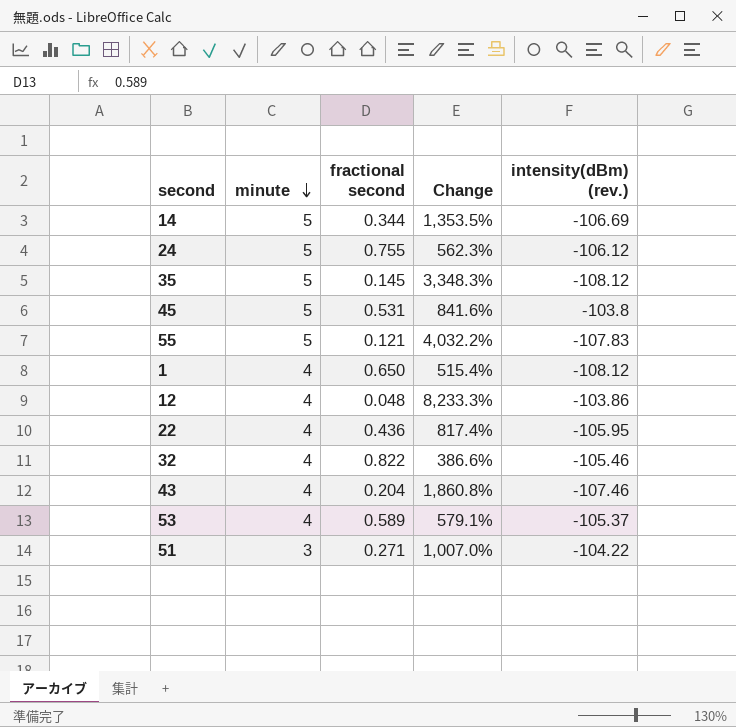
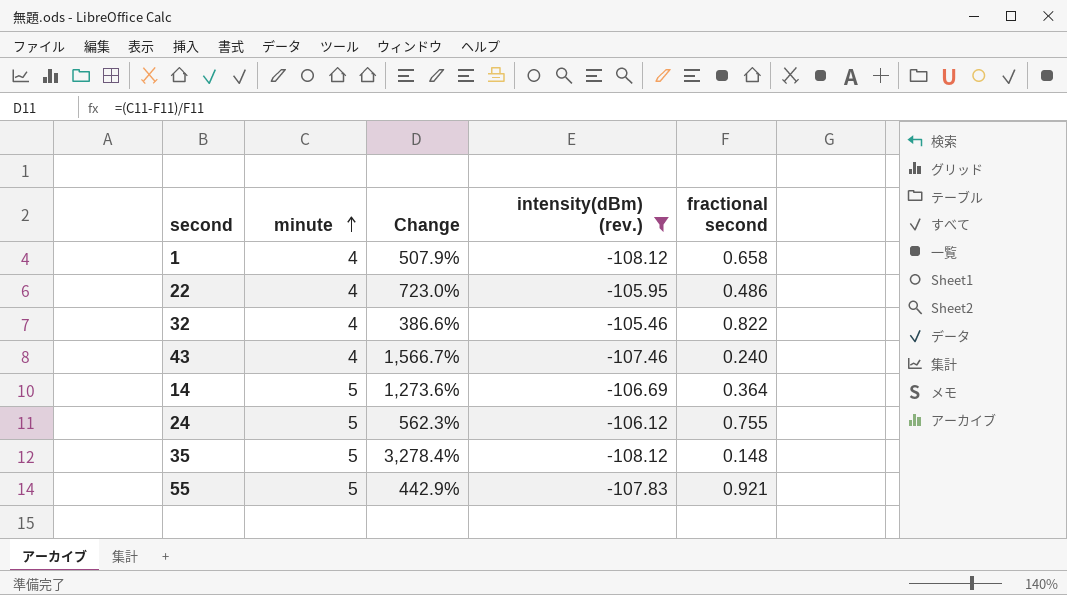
filter: none -> intensity(dBm) (rev.) <= -105.46
row order: minute descending -> minute ascending
column fractional second | position: 3 -> 5
1 | Change: 515.4% -> 507.9%
1 | fractional second: 0.650 -> 0.658
22 | Change: 817.4% -> 723.0%
22 | fractional second: 0.436 -> 0.486
43 | Change: 1,860.8% -> 1,566.7%
43 | fractional second: 0.204 -> 0.240
14 | Change: 1,353.5% -> 1,273.6%
14 | fractional second: 0.344 -> 0.364
35 | Change: 3,348.3% -> 3,278.4%
35 | fractional second: 0.145 -> 0.148
55 | Change: 4,032.2% -> 442.9%
55 | fractional second: 0.121 -> 0.921

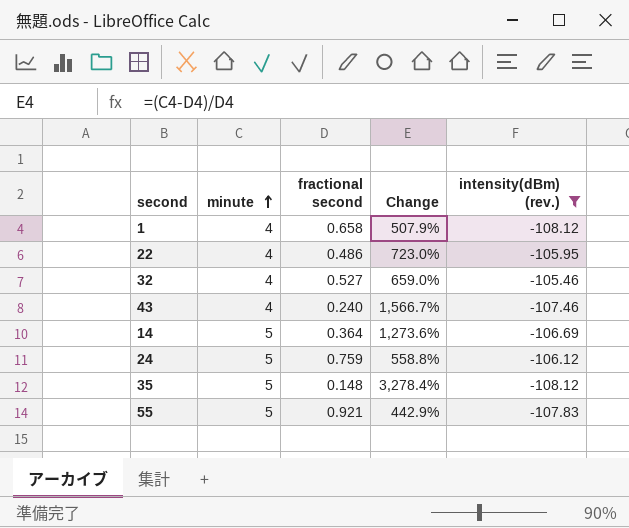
column fractional second | position: 5 -> 3
32 | fractional second: 0.822 -> 0.527
32 | Change: 386.6% -> 659.0%
24 | fractional second: 0.755 -> 0.759
24 | Change: 562.3% -> 558.8%

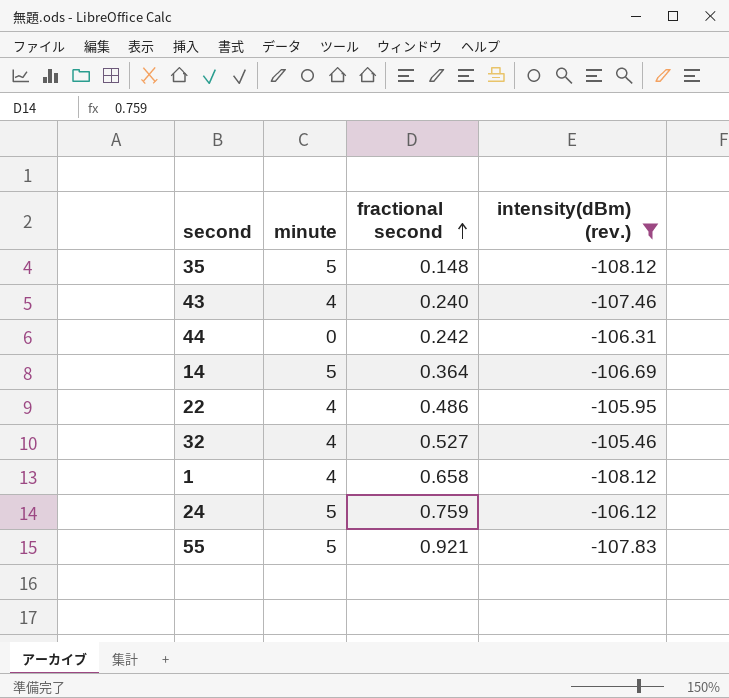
row order: minute ascending -> fractional second ascending
column Change | formula: ([minute] - [fractional second]) / [fractional second] -> none
row 44: none -> 0 | 0.242 | -106.31

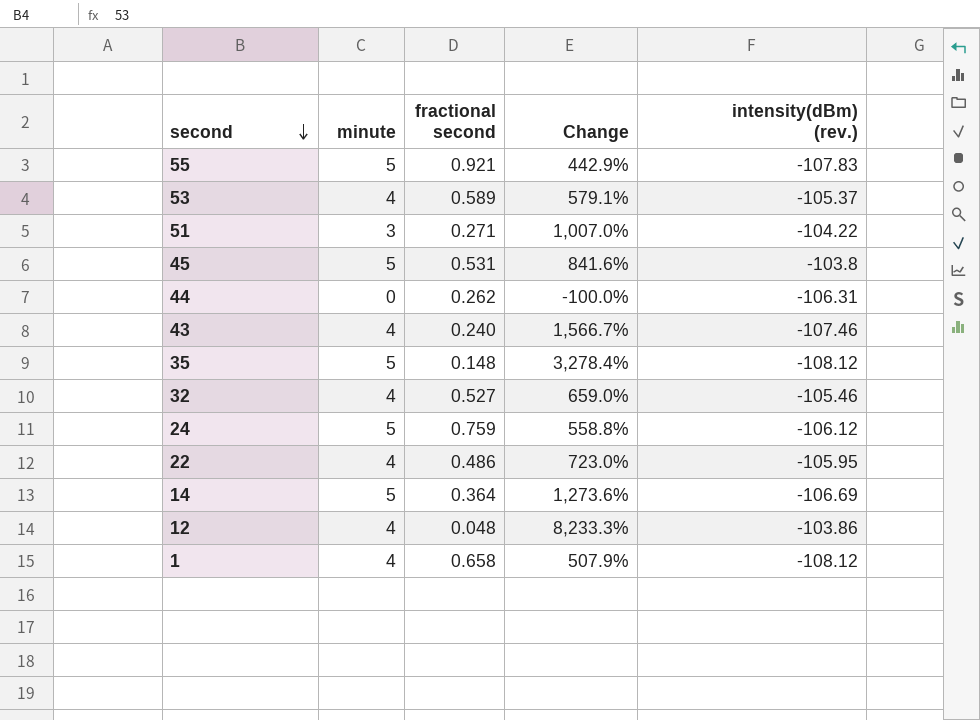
filter: intensity(dBm) (rev.) <= -105.46 -> none
row order: fractional second ascending -> second descending
column Change | formula: none -> ([minute] - [fractional second]) / [fractional second]
44 | fractional second: 0.242 -> 0.262

